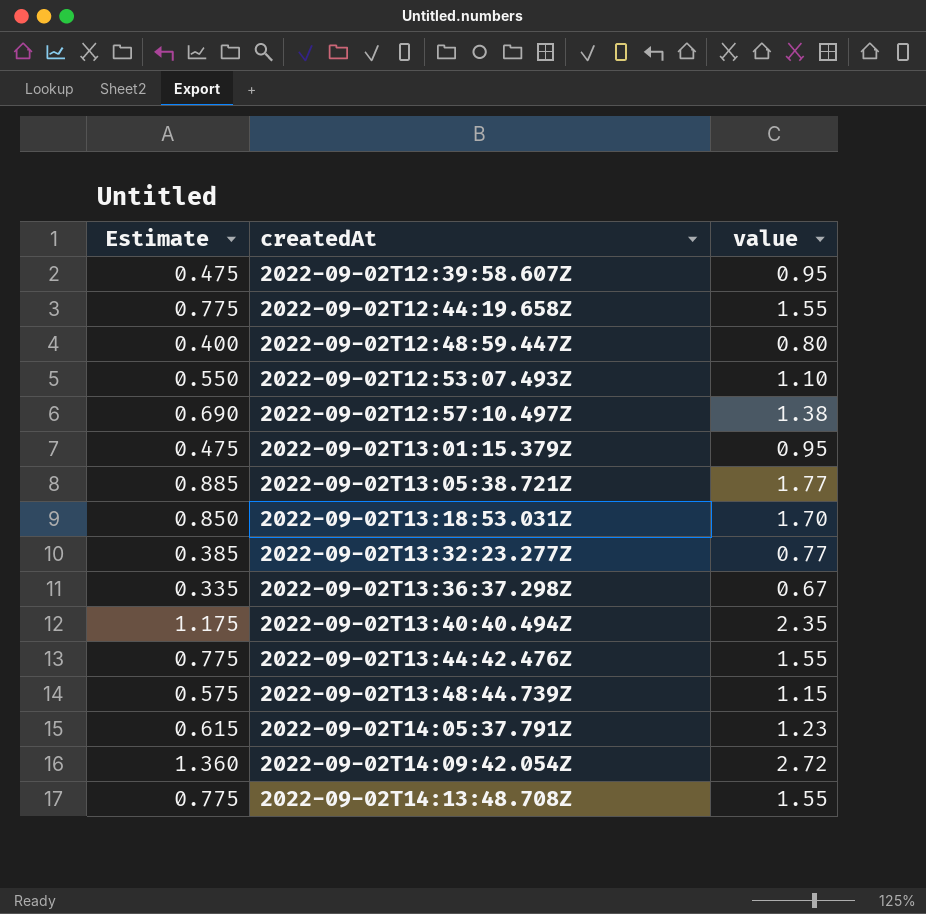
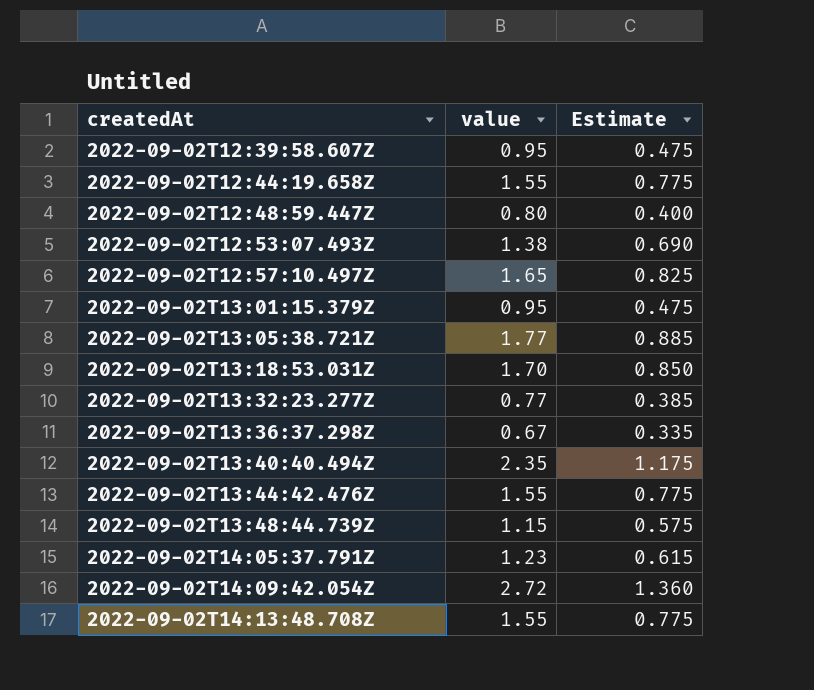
column Estimate | position: 1 -> 3
2022-09-02T12:53:07.493Z | value: 1.10 -> 1.38
2022-09-02T12:53:07.493Z | Estimate: 0.550 -> 0.690
2022-09-02T12:57:10.497Z | value: 1.38 -> 1.65
2022-09-02T12:57:10.497Z | Estimate: 0.690 -> 0.825

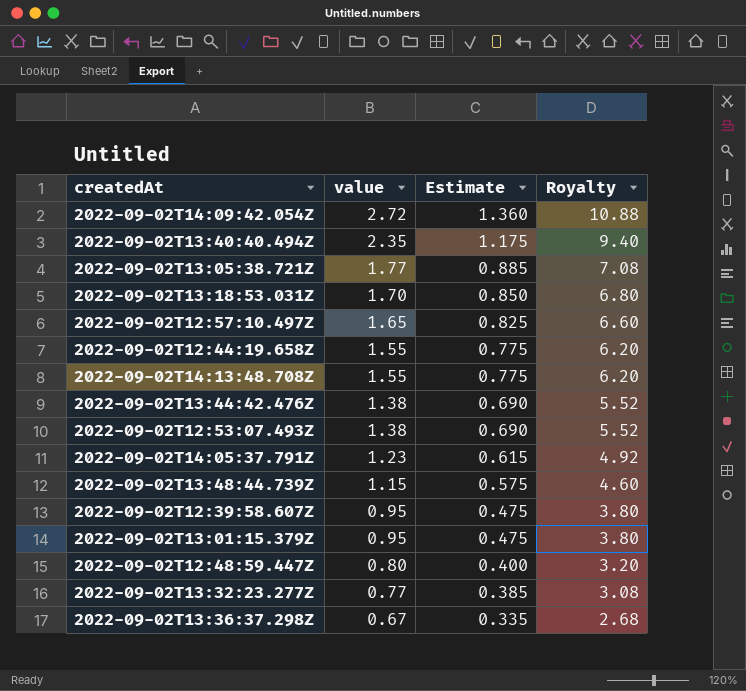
row order: createdAt ascending -> value descending
column Royalty | formula: none -> [value] * 4
2022-09-02T13:44:42.476Z | value: 1.55 -> 1.38
2022-09-02T13:44:42.476Z | Estimate: 0.775 -> 0.690

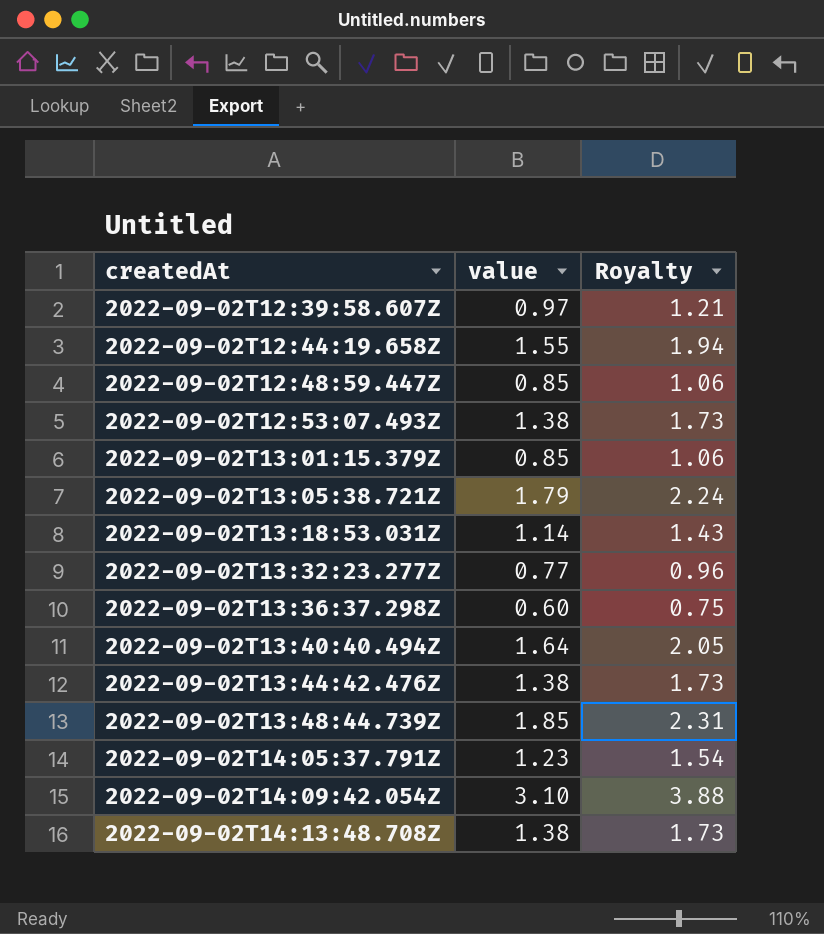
row order: value descending -> createdAt ascending
column Estimate | formula: [value] * 0.5 -> none
column Royalty | formula: [value] * 4 -> [value] * 1.25
row 2022-09-02T12:57:10.497Z: 1.65 | 0.825 | 6.60 -> none
2022-09-02T12:39:58.607Z | value: 0.95 -> 0.97
2022-09-02T12:48:59.447Z | value: 0.80 -> 0.85
2022-09-02T13:01:15.379Z | value: 0.95 -> 0.85
2022-09-02T13:05:38.721Z | value: 1.77 -> 1.79
2022-09-02T13:18:53.031Z | value: 1.70 -> 1.14
2022-09-02T13:36:37.298Z | value: 0.67 -> 0.60
2022-09-02T13:40:40.494Z | value: 2.35 -> 1.64
2022-09-02T13:48:44.739Z | value: 1.15 -> 1.85
2022-09-02T14:09:42.054Z | value: 2.72 -> 3.10
2022-09-02T14:13:48.708Z | value: 1.55 -> 1.38

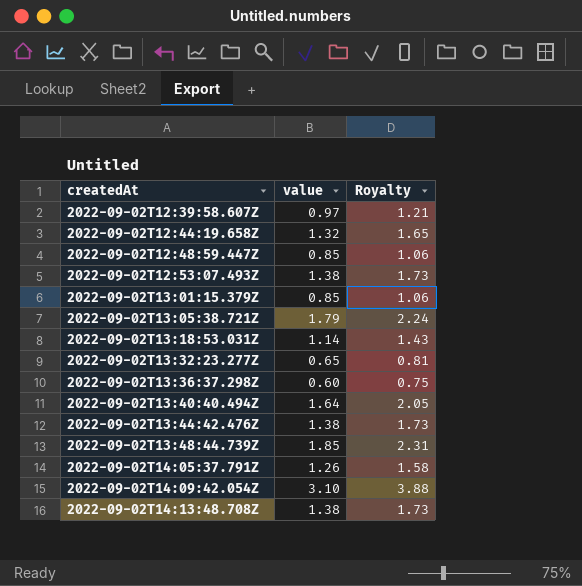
2022-09-02T12:44:19.658Z | value: 1.55 -> 1.32
2022-09-02T12:44:19.658Z | Royalty: 1.94 -> 1.65
2022-09-02T13:32:23.277Z | value: 0.77 -> 0.65
2022-09-02T13:32:23.277Z | Royalty: 0.96 -> 0.81
2022-09-02T14:05:37.791Z | value: 1.23 -> 1.26
2022-09-02T14:05:37.791Z | Royalty: 1.54 -> 1.58

